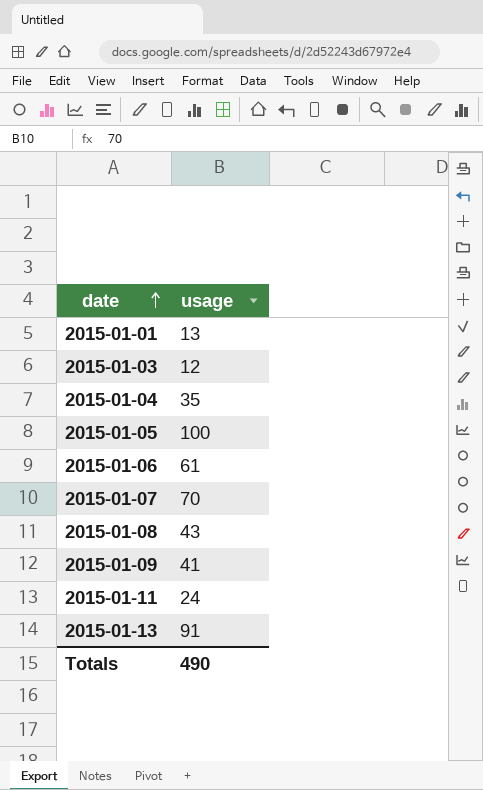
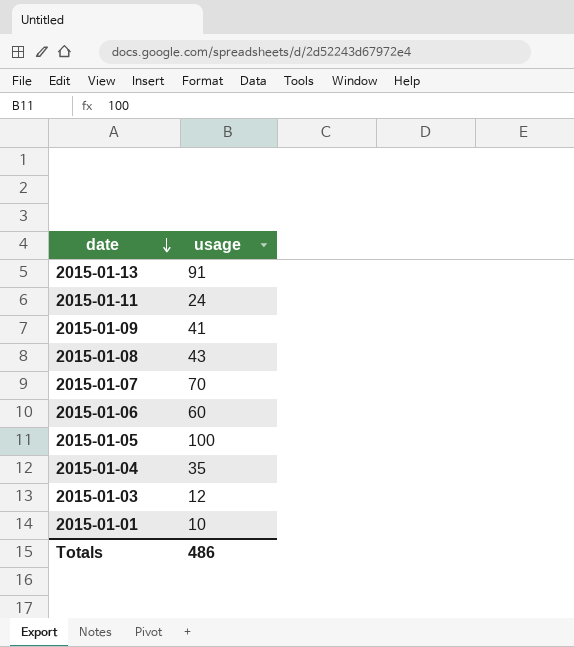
row order: date ascending -> date descending
2015-01-06 | usage: 61 -> 60
2015-01-01 | usage: 13 -> 10
Totals | usage: 490 -> 486

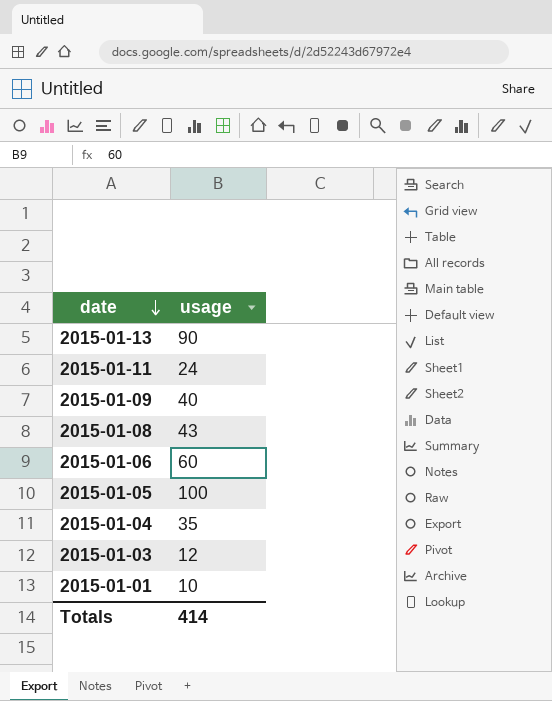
row 2015-01-07: 70 -> none
2015-01-13 | usage: 91 -> 90
2015-01-09 | usage: 41 -> 40
Totals | usage: 486 -> 414

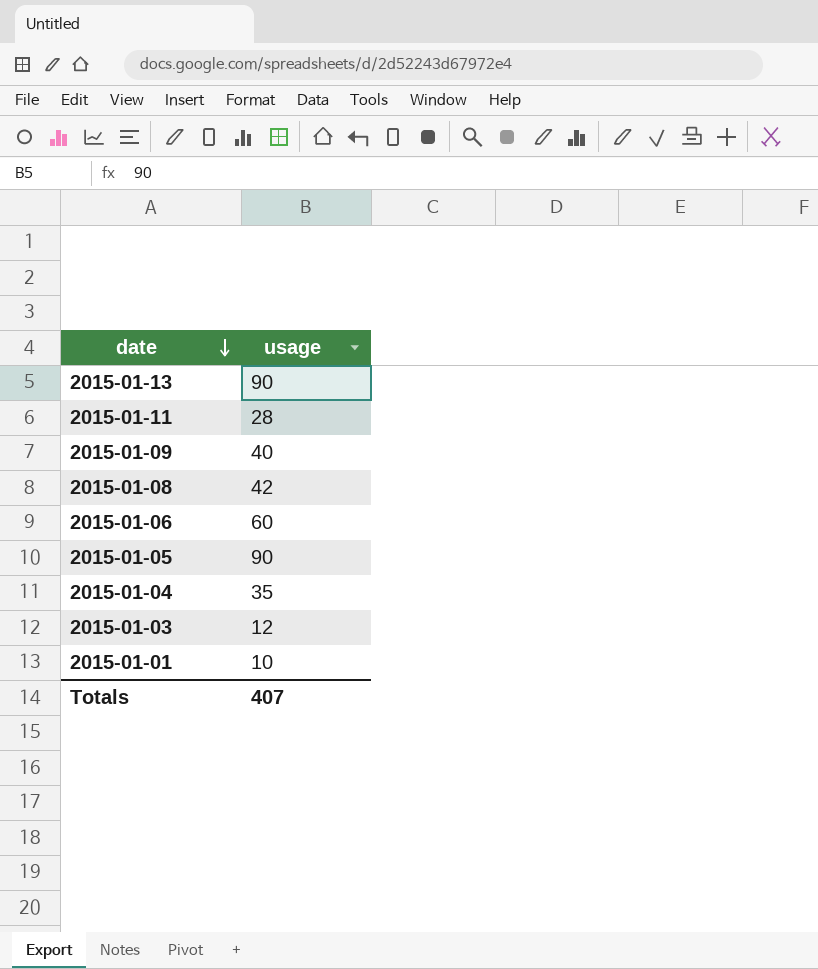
2015-01-11 | usage: 24 -> 28
2015-01-08 | usage: 43 -> 42
2015-01-05 | usage: 100 -> 90
Totals | usage: 414 -> 407

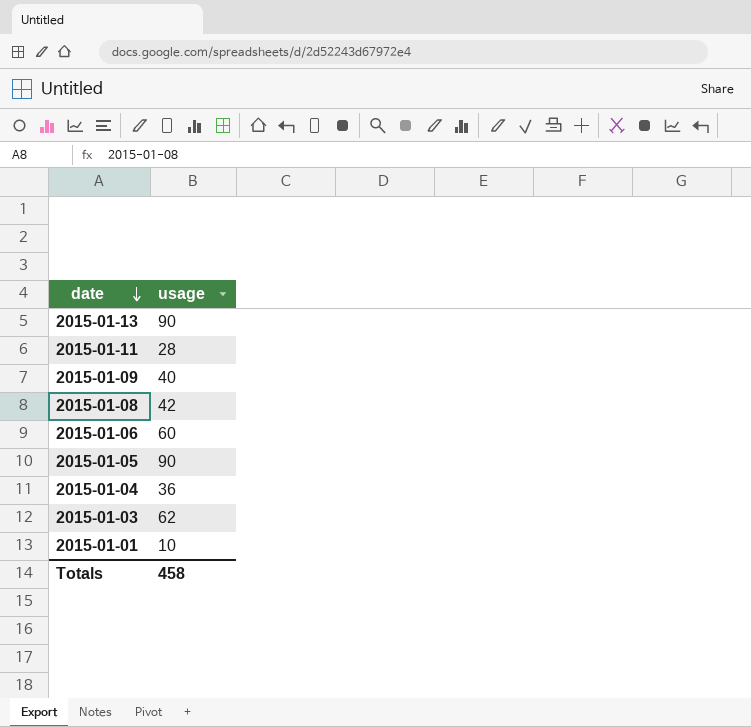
2015-01-04 | usage: 35 -> 36
2015-01-03 | usage: 12 -> 62
Totals | usage: 407 -> 458

